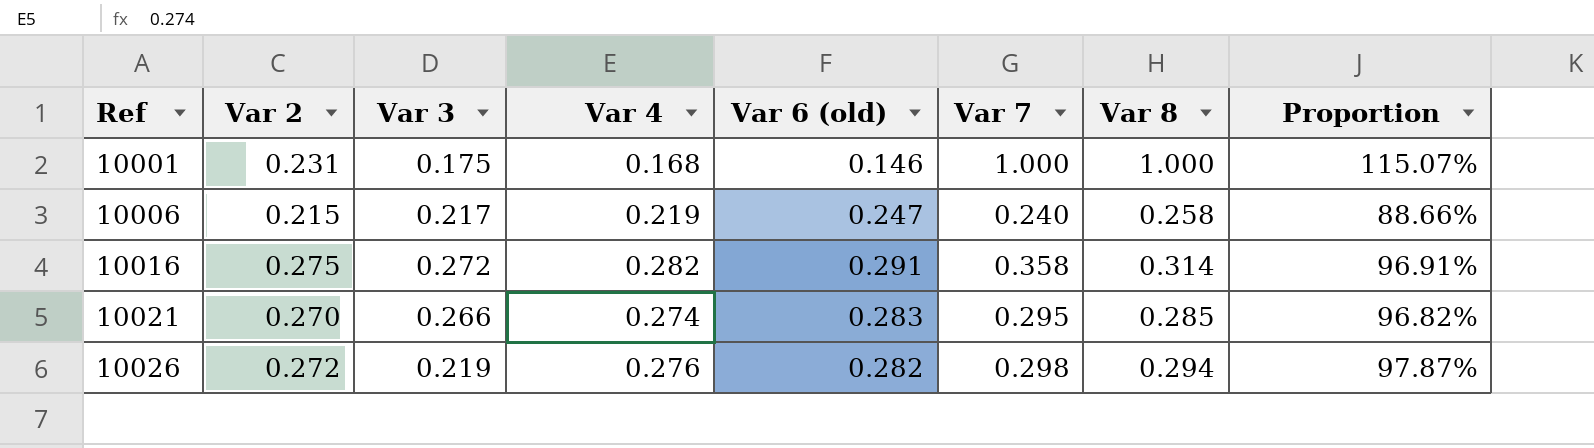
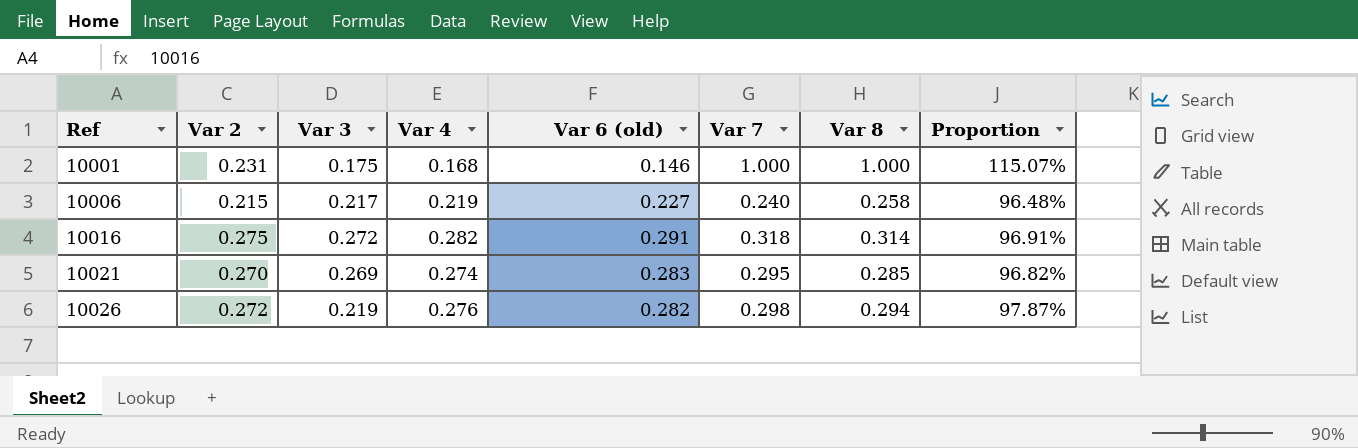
10006 | Var 6 (old): 0.247 -> 0.227
10006 | Proportion: 88.66% -> 96.48%
10016 | Var 7: 0.358 -> 0.318
10021 | Var 3: 0.266 -> 0.269

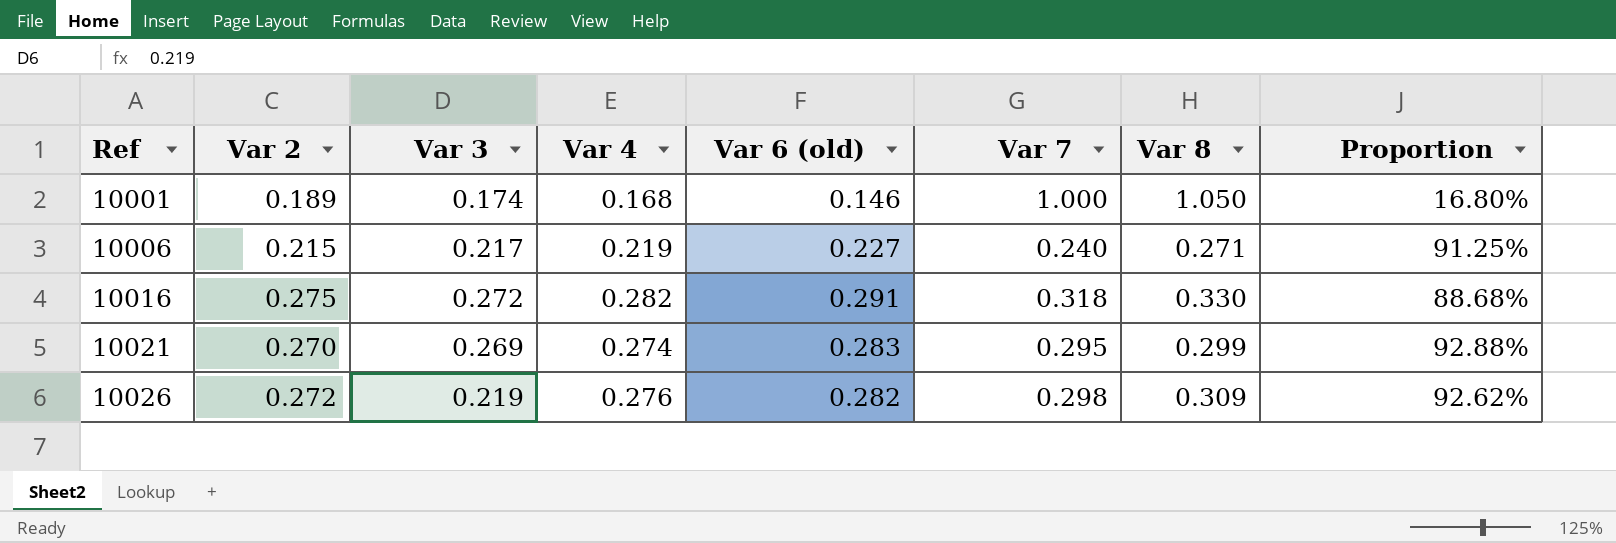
column Proportion | formula: [Var 4] / [Var 6 (old)] -> [Var 4] / [Var 7]
10001 | Var 2: 0.231 -> 0.189
10001 | Var 3: 0.175 -> 0.174
10001 | Var 8: 1.000 -> 1.050
10006 | Var 8: 0.258 -> 0.271
10016 | Var 8: 0.314 -> 0.330
10021 | Var 8: 0.285 -> 0.299
10026 | Var 8: 0.294 -> 0.309

